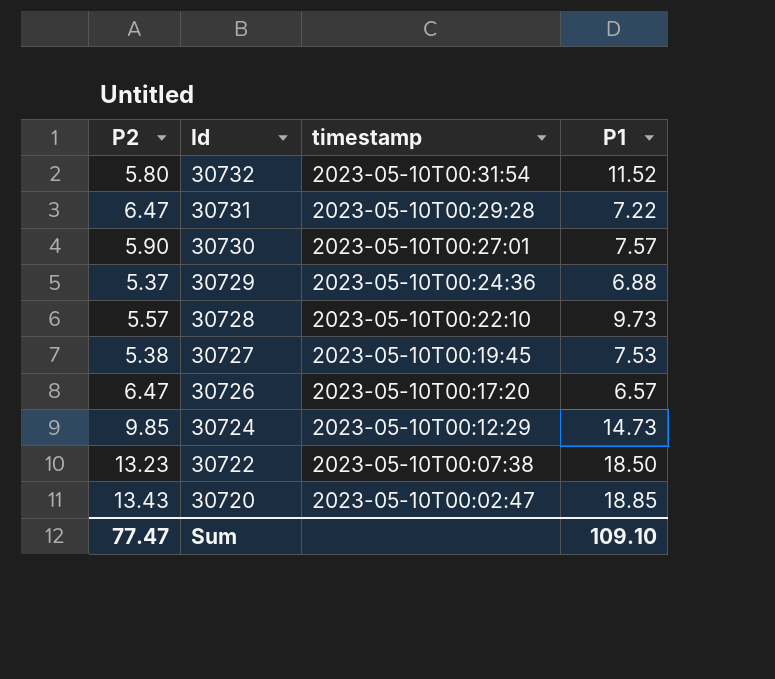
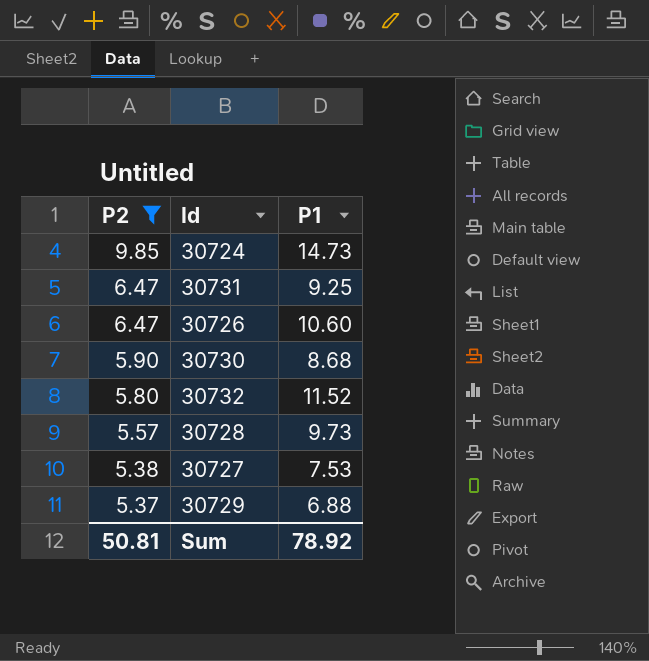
filter: none -> P2 <= 9.85
row order: Id descending -> P2 descending
column timestamp | position: 3 -> none
30731 | P1: 7.22 -> 9.25
30726 | P1: 6.57 -> 10.60
30730 | P1: 7.57 -> 8.68
Sum | P2: 77.47 -> 50.81
Sum | P1: 109.10 -> 78.92

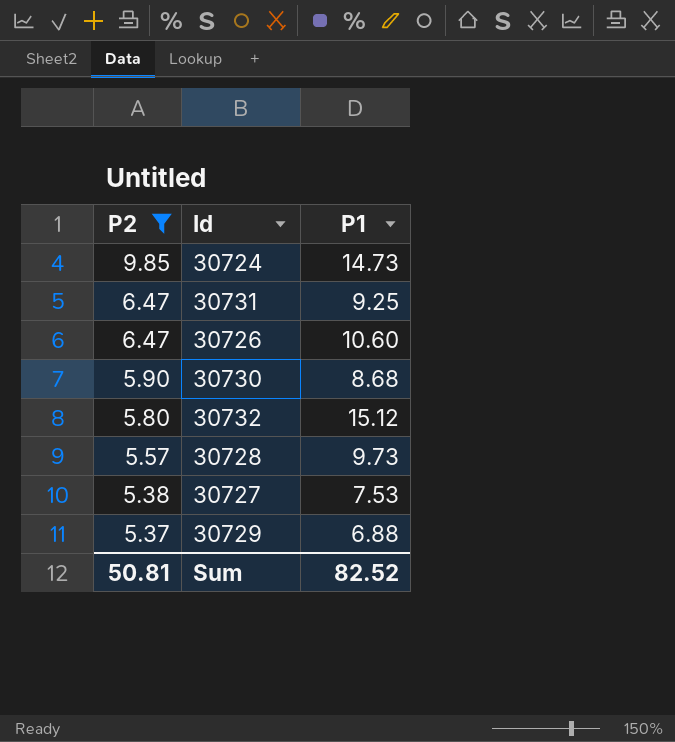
30732 | P1: 11.52 -> 15.12
Sum | P1: 78.92 -> 82.52

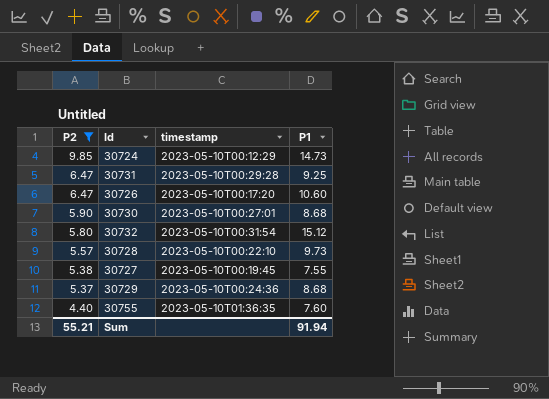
column timestamp | position: none -> 3
30727 | P1: 7.53 -> 7.55
30729 | P1: 6.88 -> 8.68
row 30755: none -> 4.40 | 2023-05-10T01:36:35 | 7.60
Sum | P2: 50.81 -> 55.21
Sum | P1: 82.52 -> 91.94

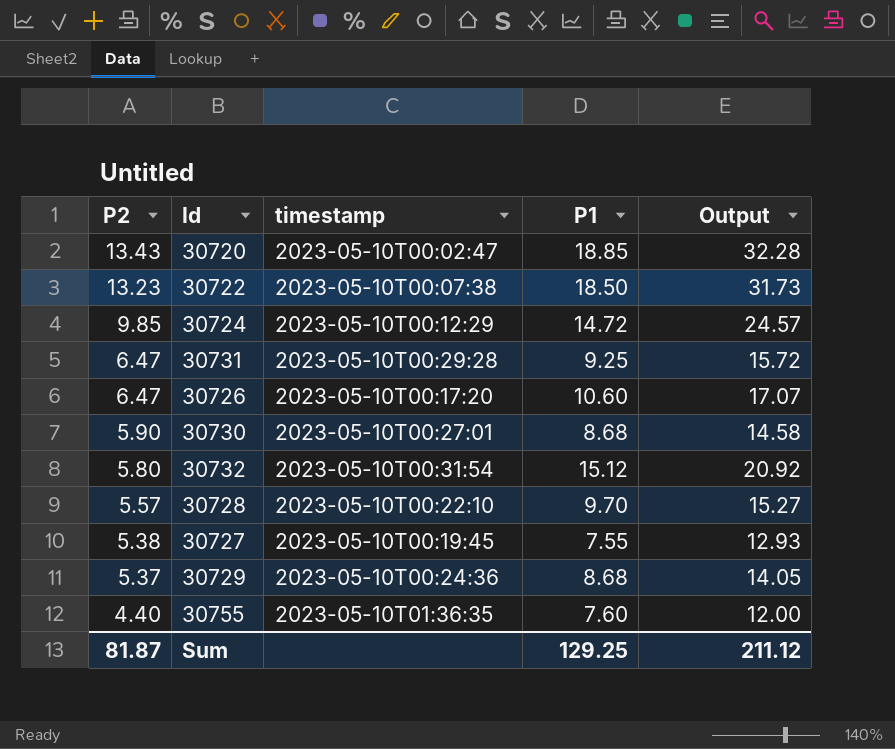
filter: P2 <= 9.85 -> none
column Output | formula: none -> [P2] + [P1]
30724 | P1: 14.73 -> 14.72
30728 | P1: 9.73 -> 9.70
Sum | P2: 55.21 -> 81.87
Sum | P1: 91.94 -> 129.25

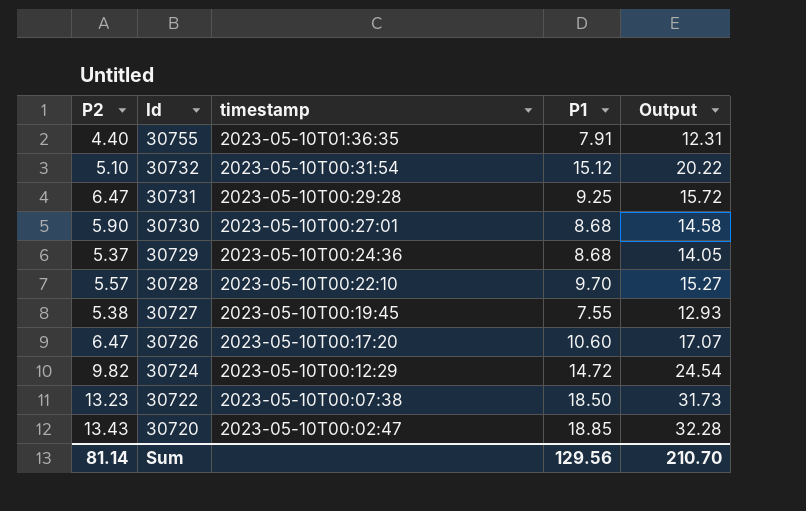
row order: P2 descending -> Id descending
30755 | P1: 7.60 -> 7.91
30755 | Output: 12.00 -> 12.31
30732 | P2: 5.80 -> 5.10
30732 | Output: 20.92 -> 20.22
30724 | P2: 9.85 -> 9.82
30724 | Output: 24.57 -> 24.54
Sum | P2: 81.87 -> 81.14
Sum | P1: 129.25 -> 129.56
Sum | Output: 211.12 -> 210.70

